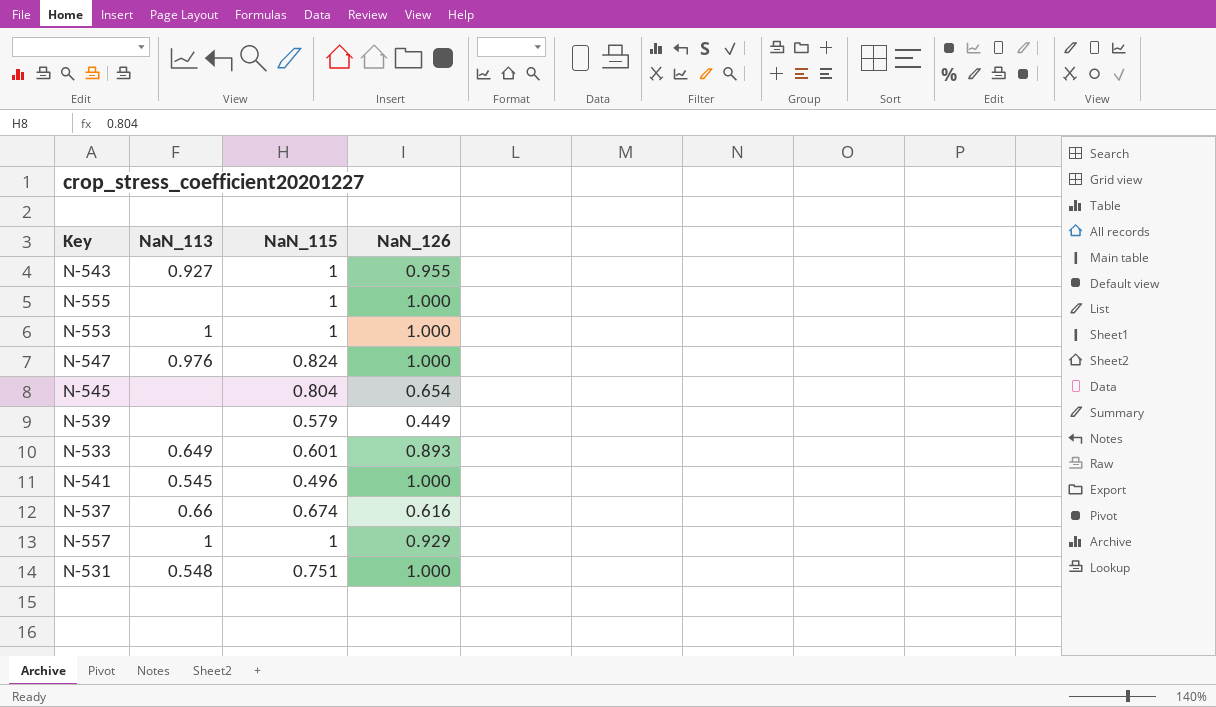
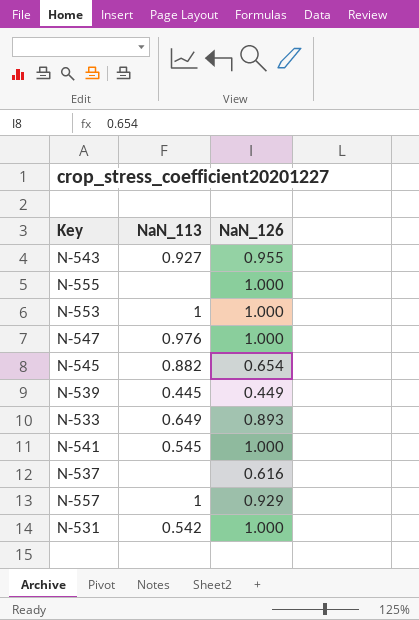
column NaN_115 | position: 3 -> none
N-545 | NaN_113: none -> 0.882
N-539 | NaN_113: none -> 0.445
N-537 | NaN_113: 0.66 -> none
N-531 | NaN_113: 0.548 -> 0.542

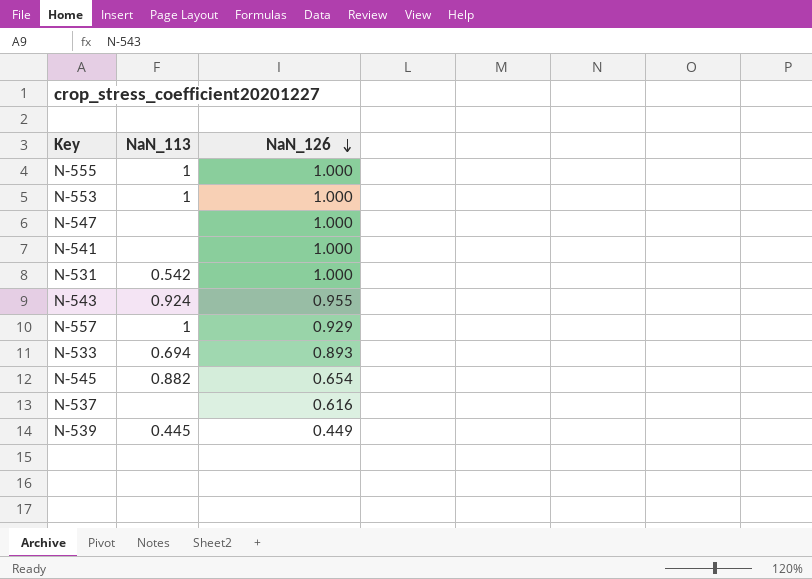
row order: none -> NaN_126 descending
N-555 | NaN_113: none -> 1
N-547 | NaN_113: 0.976 -> none
N-541 | NaN_113: 0.545 -> none
N-543 | NaN_113: 0.927 -> 0.924
N-533 | NaN_113: 0.649 -> 0.694

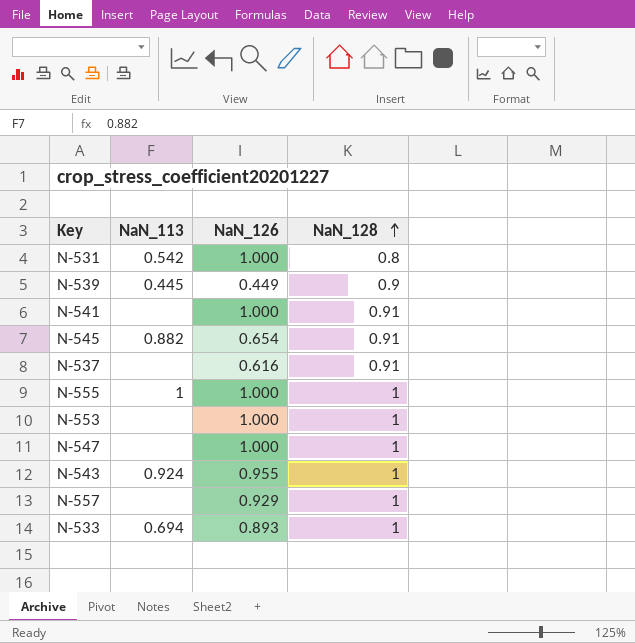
row order: NaN_126 descending -> NaN_128 ascending
column NaN_128 | position: none -> 4
N-553 | NaN_113: 1 -> none
N-557 | NaN_113: 1 -> none

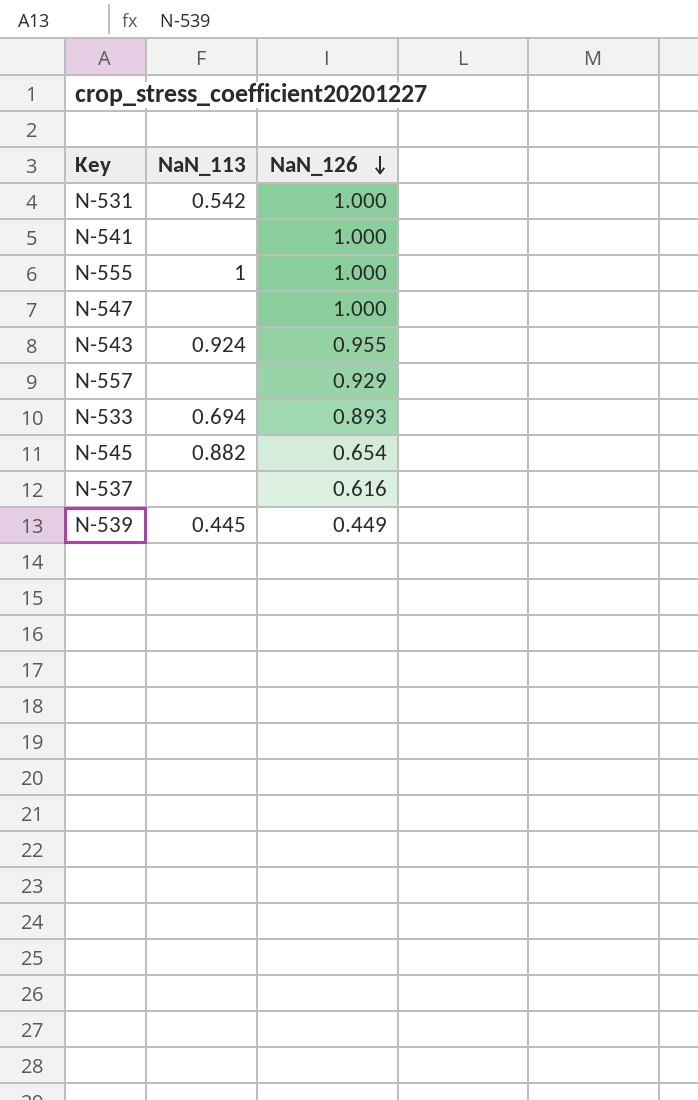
row order: NaN_128 ascending -> NaN_126 descending
column NaN_128 | position: 4 -> none
row N-553: none | 1.000 | 1 -> none

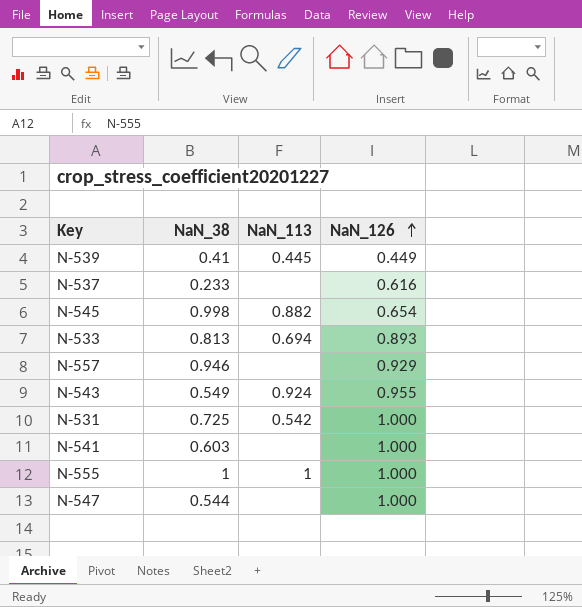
row order: NaN_126 descending -> NaN_126 ascending
column NaN_38 | position: none -> 2

